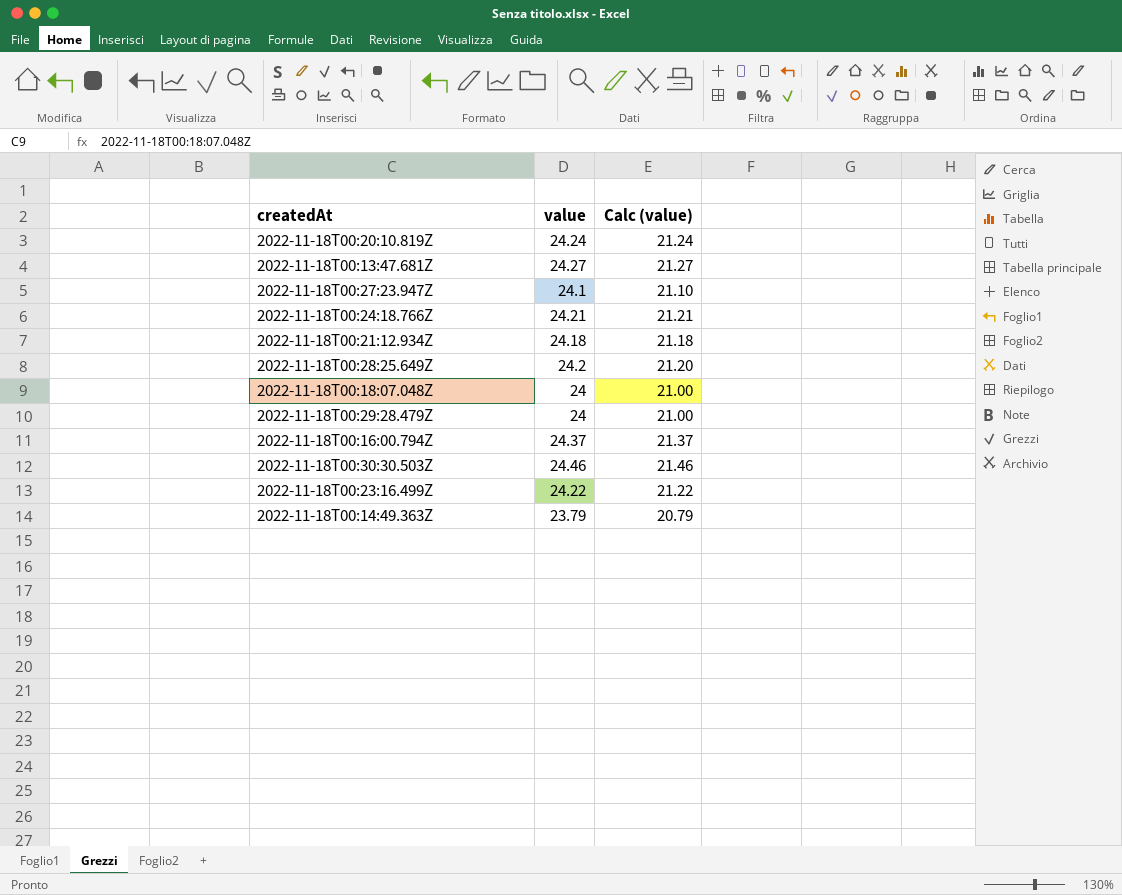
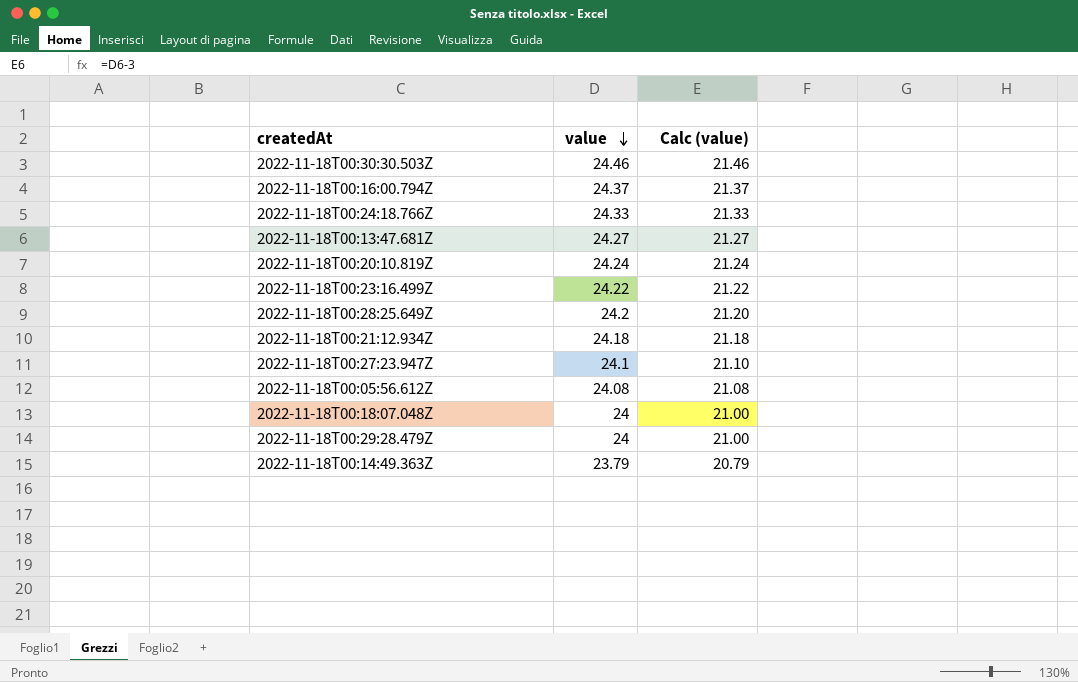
row order: none -> value descending
2022-11-18T00:24:18.766Z | value: 24.21 -> 24.33
2022-11-18T00:24:18.766Z | Calc (value): 21.21 -> 21.33
row 2022-11-18T00:05:56.612Z: none -> 24.08 | 21.08

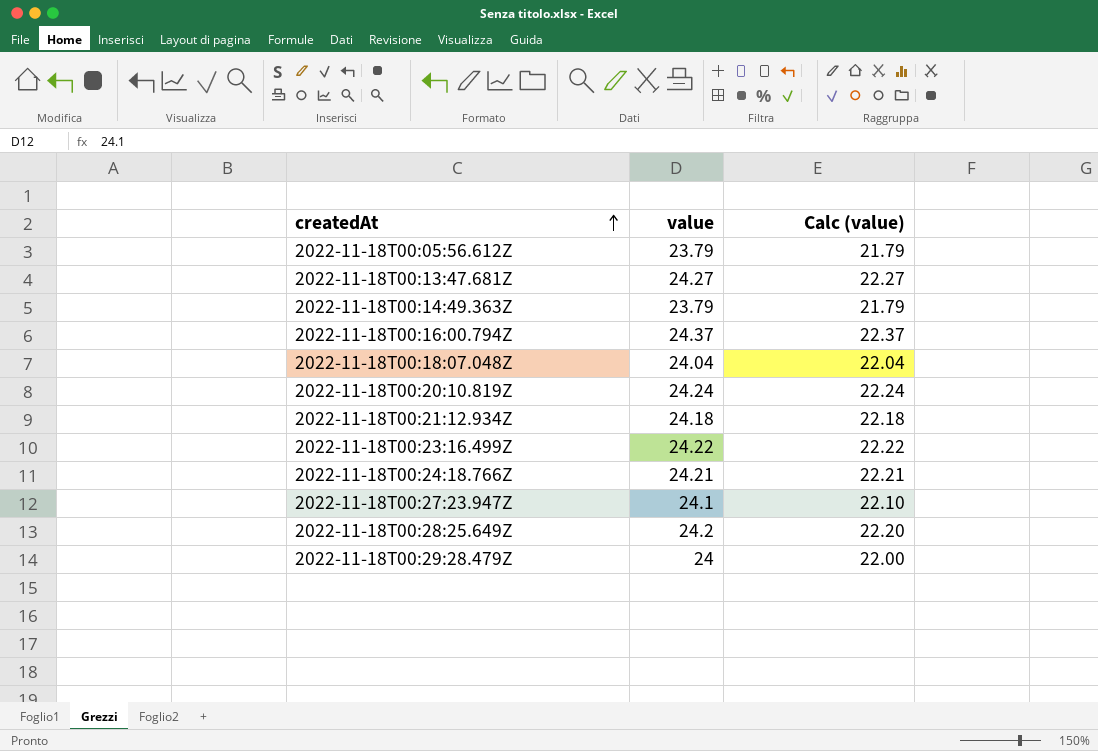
row order: value descending -> createdAt ascending
column Calc (value) | formula: [value] - 3 -> [value] - 2
row 2022-11-18T00:30:30.503Z: 24.46 | 21.46 -> none
2022-11-18T00:05:56.612Z | value: 24.08 -> 23.79
2022-11-18T00:18:07.048Z | value: 24 -> 24.04
2022-11-18T00:24:18.766Z | value: 24.33 -> 24.21

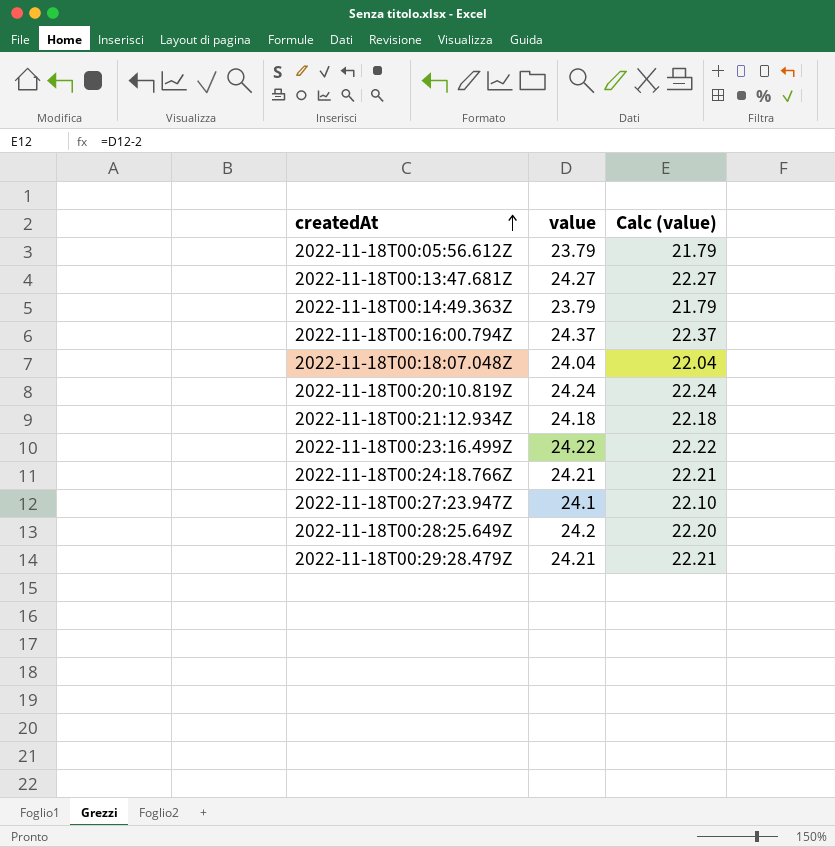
2022-11-18T00:29:28.479Z | value: 24 -> 24.21
2022-11-18T00:29:28.479Z | Calc (value): 22.00 -> 22.21

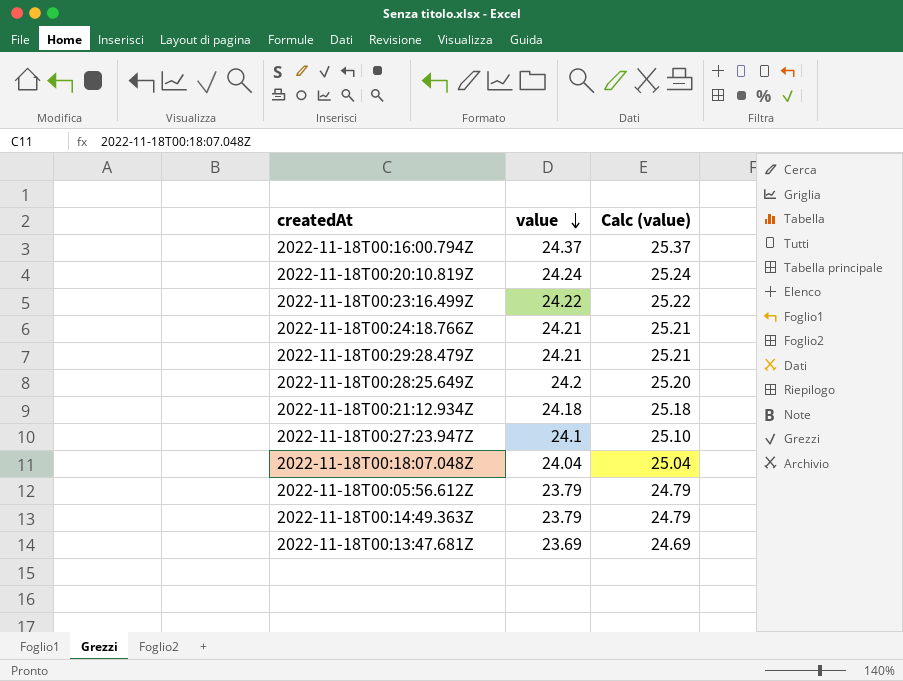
row order: createdAt ascending -> value descending
column Calc (value) | formula: [value] - 2 -> [value] + 1
2022-11-18T00:13:47.681Z | value: 24.27 -> 23.69

